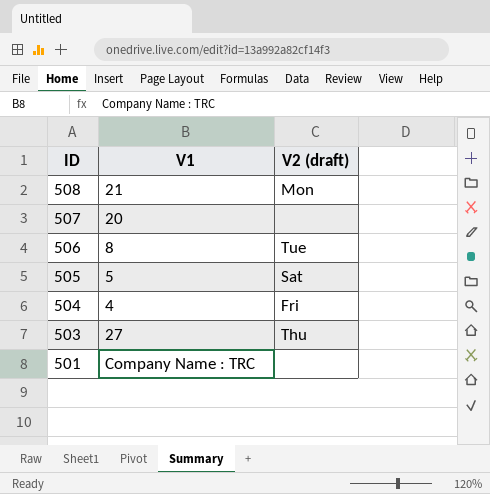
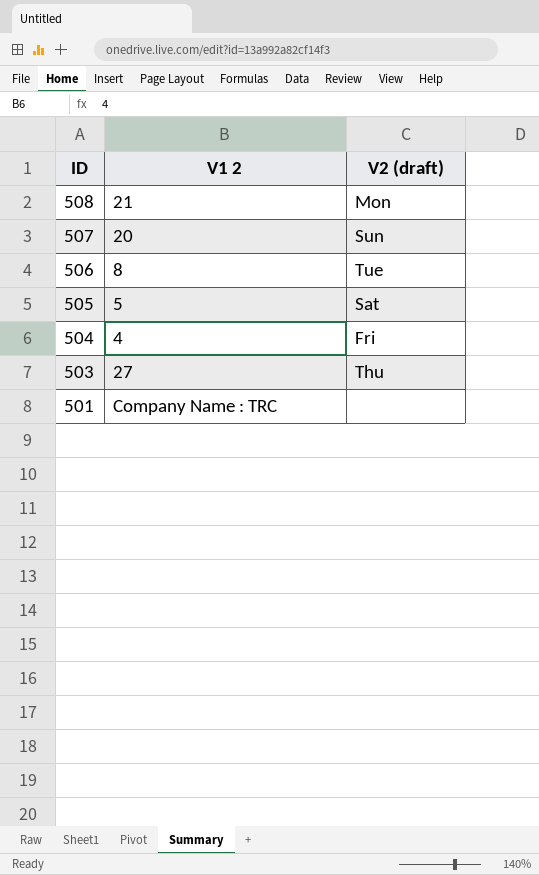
column name: V1 -> V1 2
507 | V2 (draft): none -> Sun

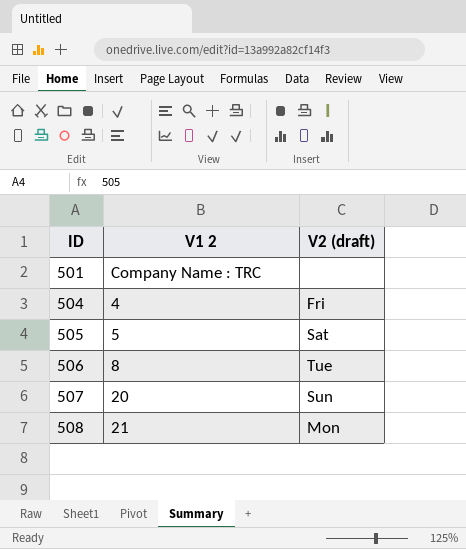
row order: ID descending -> ID ascending
row 503: 27 | Thu -> none

